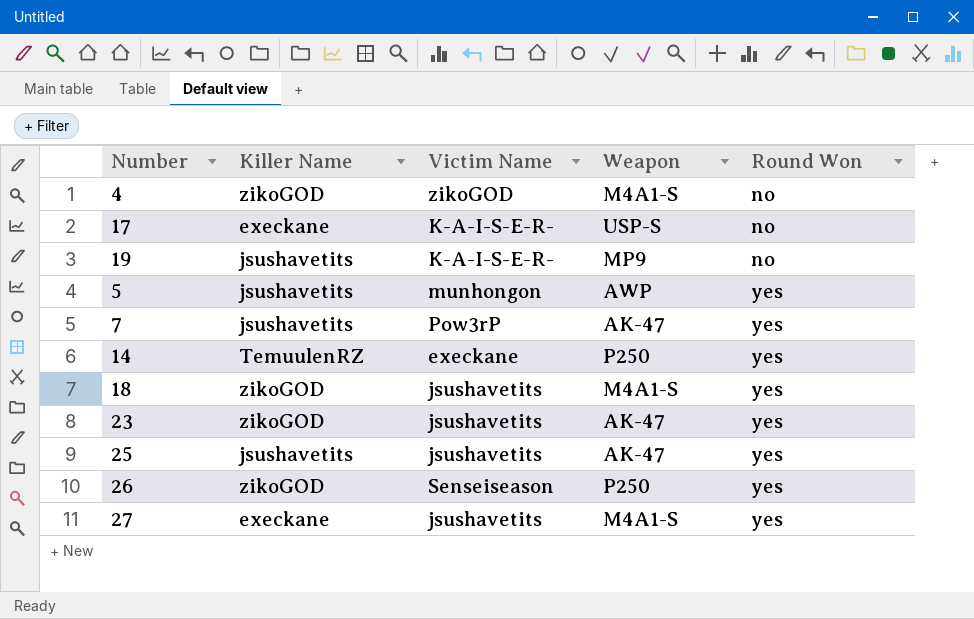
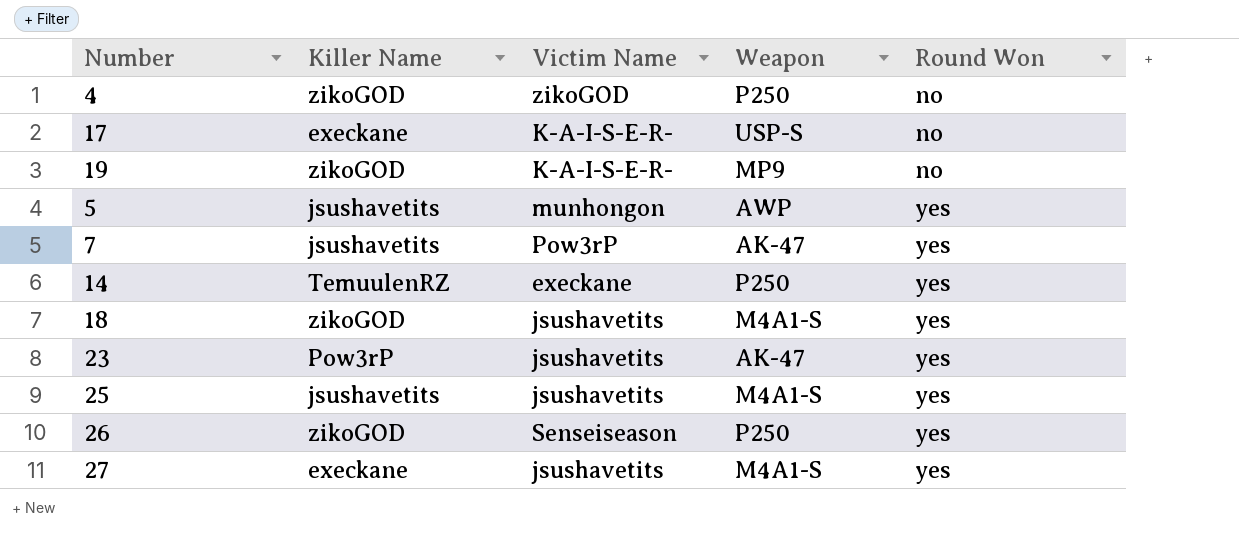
4 | Weapon: M4A1-S -> P250
19 | Killer Name: jsushavetits -> zikoGOD
23 | Killer Name: zikoGOD -> Pow3rP
25 | Weapon: AK-47 -> M4A1-S

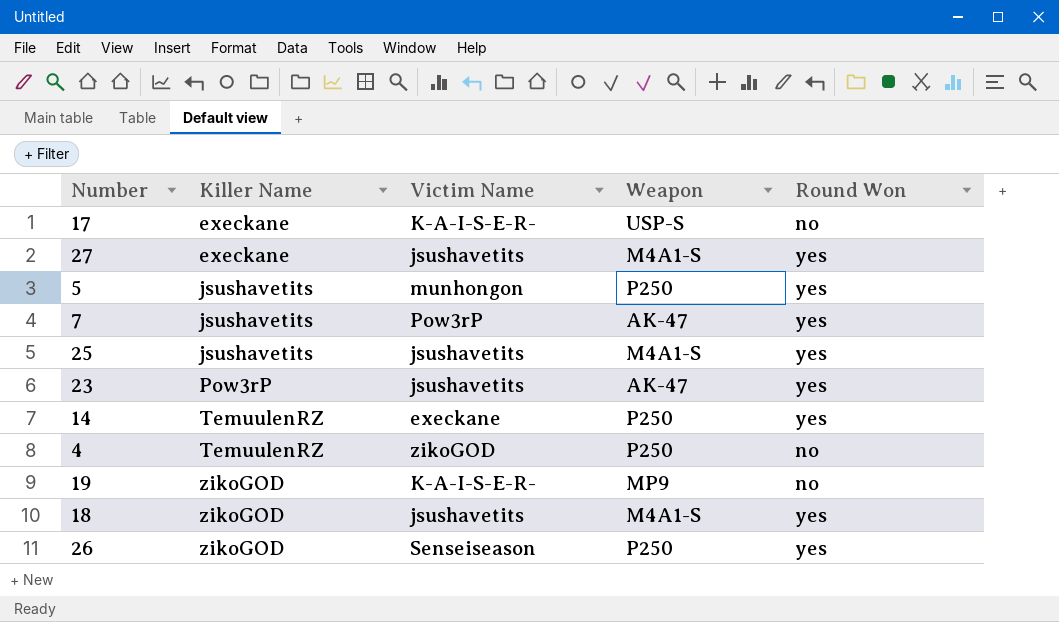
row order: Round Won ascending -> Killer Name ascending
5 | Weapon: AWP -> P250
4 | Killer Name: zikoGOD -> TemuulenRZ

